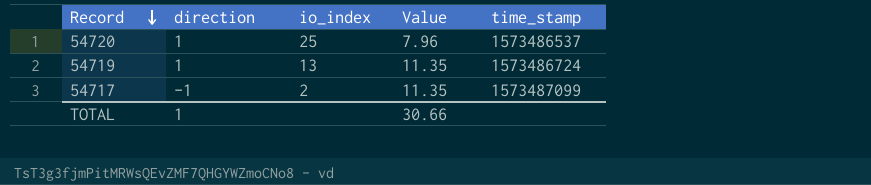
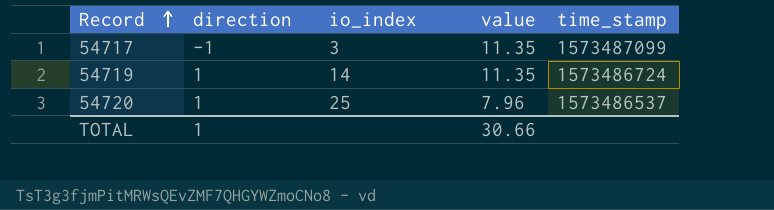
row order: Record descending -> Record ascending
column name: Value -> value
54717 | io_index: 2 -> 3
54719 | io_index: 13 -> 14

